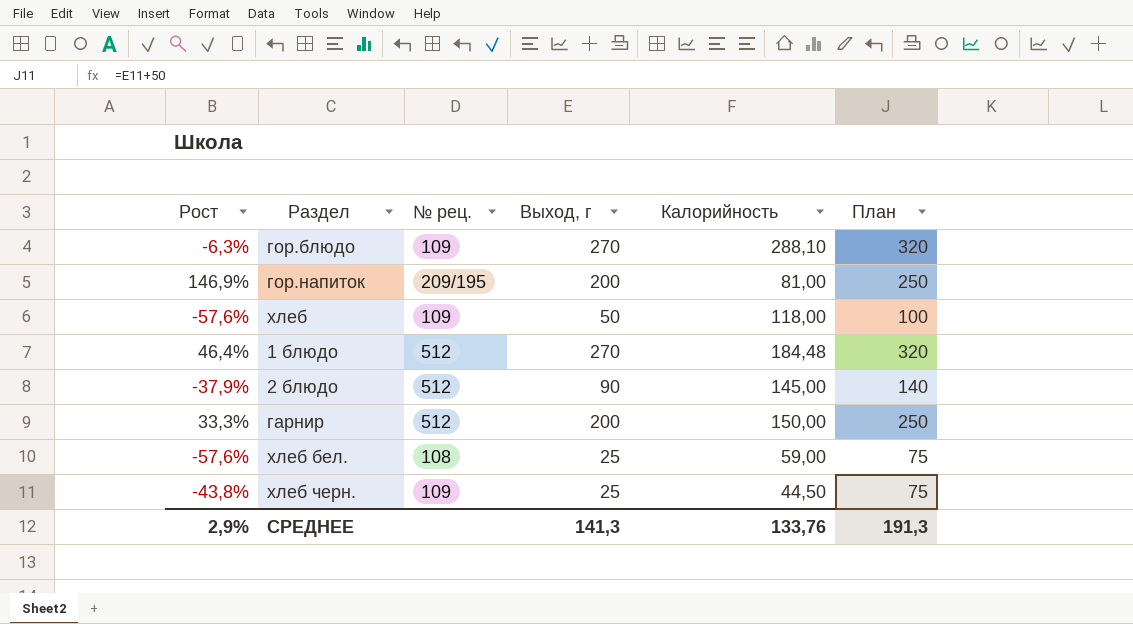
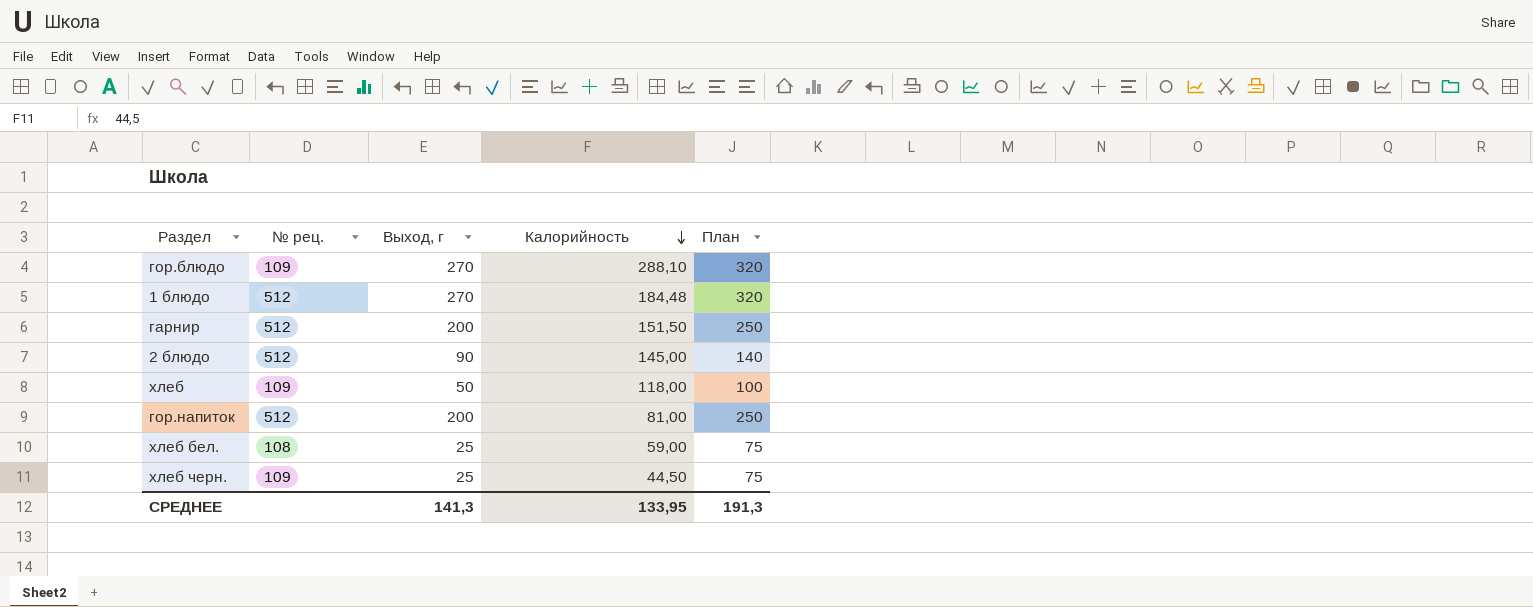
row order: none -> Калорийность descending
column Рост | formula: ([Выход, г] - [Калорийность]) / [Калорийность] -> none
гарнир | Калорийность: 150,00 -> 151,50
гор.напиток | № рец.: 209/195 -> 512
СРЕДНЕЕ | Калорийность: 133,76 -> 133,95

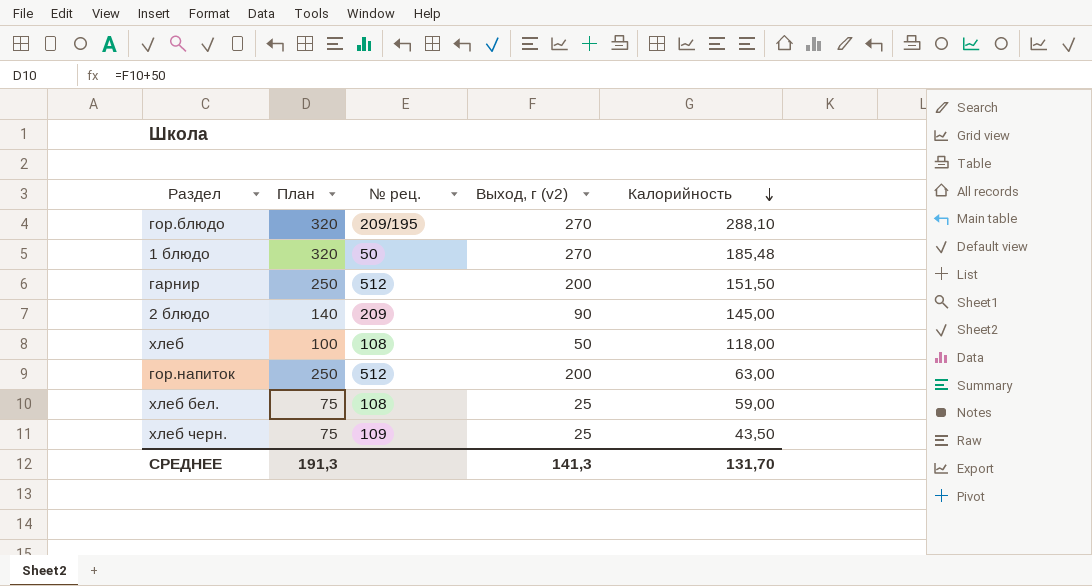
column План | position: 5 -> 2
column name: Выход, г -> Выход, г (v2)
гор.блюдо | № рец.: 109 -> 209/195
1 блюдо | № рец.: 512 -> 50
1 блюдо | Калорийность: 184,48 -> 185,48
2 блюдо | № рец.: 512 -> 209
хлеб | № рец.: 109 -> 108
гор.напиток | Калорийность: 81,00 -> 63,00
хлеб черн. | Калорийность: 44,50 -> 43,50
СРЕДНЕЕ | Калорийность: 133,95 -> 131,70

